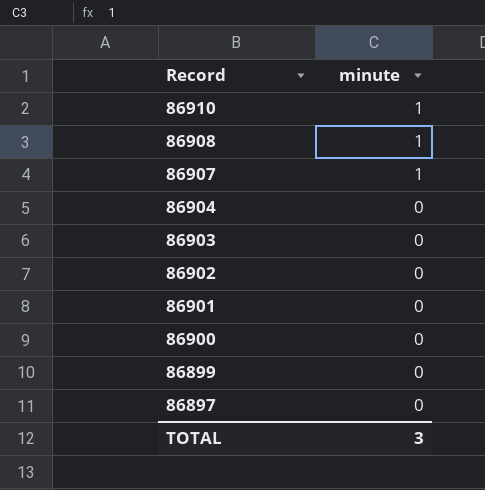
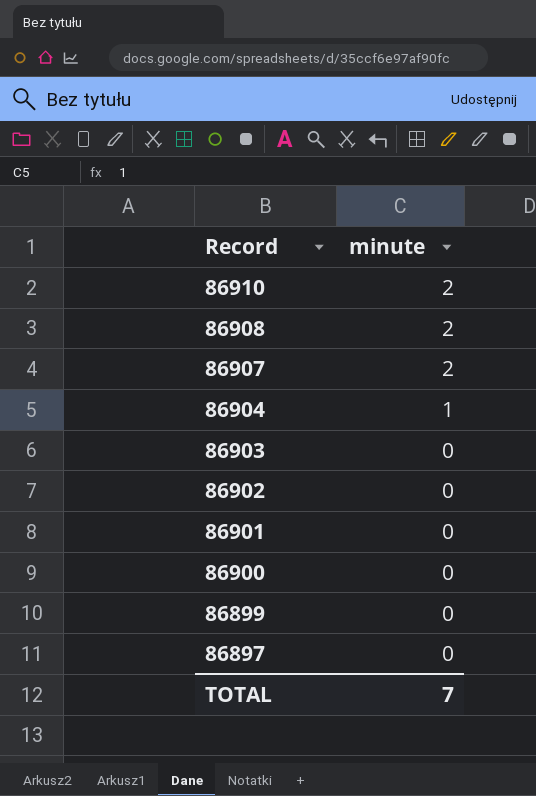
86910 | minute: 1 -> 2
86908 | minute: 1 -> 2
86907 | minute: 1 -> 2
86904 | minute: 0 -> 1
TOTAL | minute: 3 -> 7

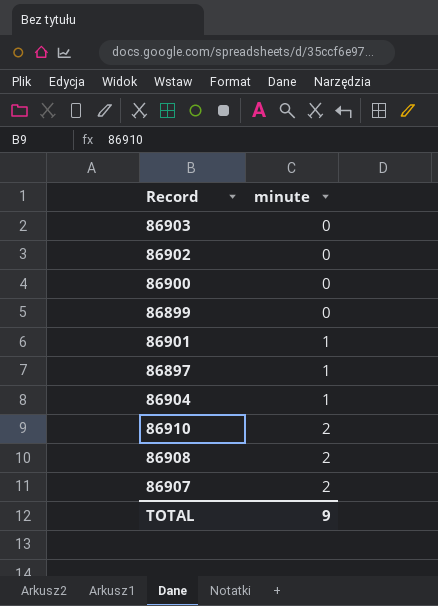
row order: Record descending -> minute ascending
86901 | minute: 0 -> 1
86897 | minute: 0 -> 1
TOTAL | minute: 7 -> 9

